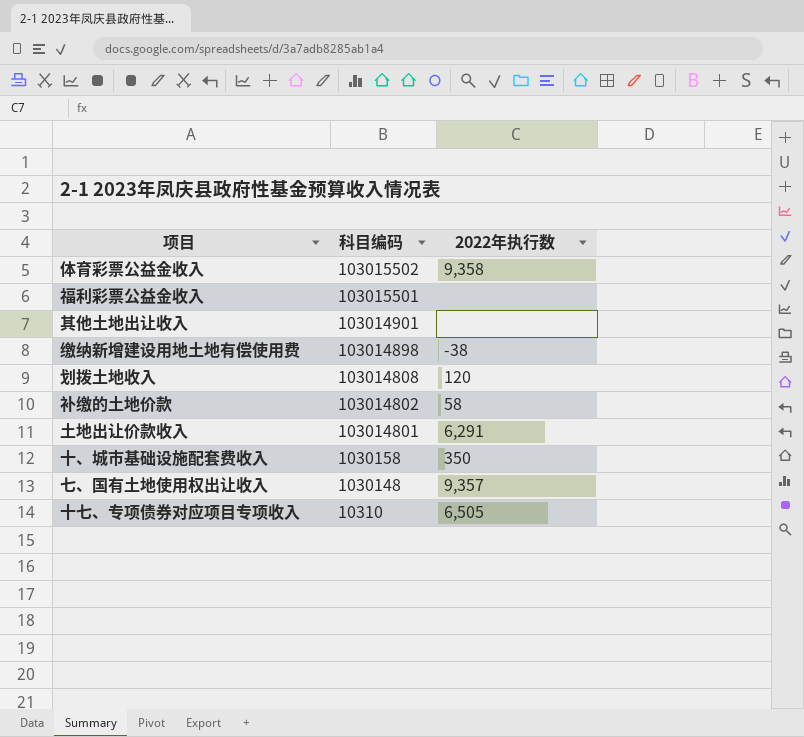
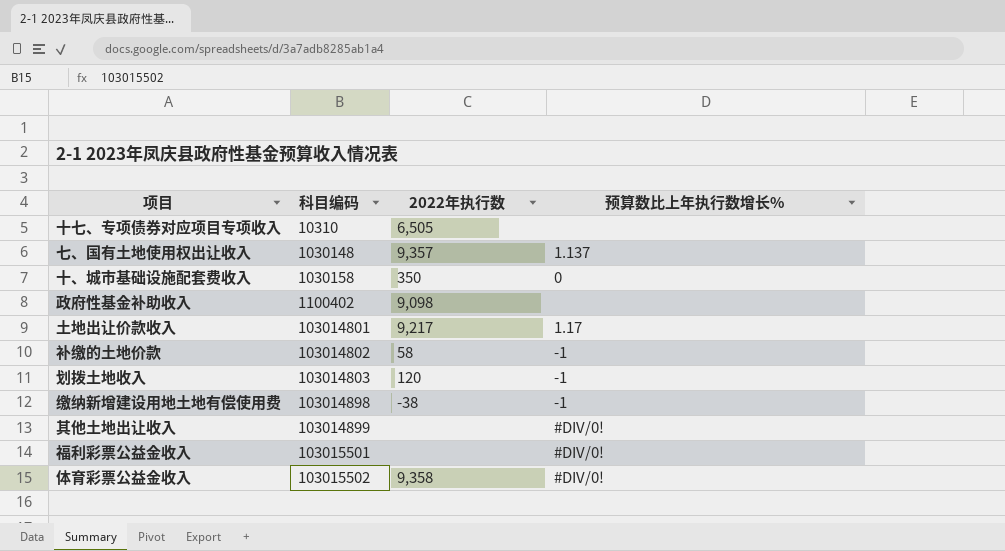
row order: 科目编码 descending -> 科目编码 ascending
column 预算数比上年执行数增长% | position: none -> 4
row 政府性基金补助收入: none -> 1100402 | 9,098 | none
土地出让价款收入 | 2022年执行数: 6,291 -> 9,217
划拨土地收入 | 科目编码: 103014808 -> 103014803
其他土地出让收入 | 科目编码: 103014901 -> 103014899

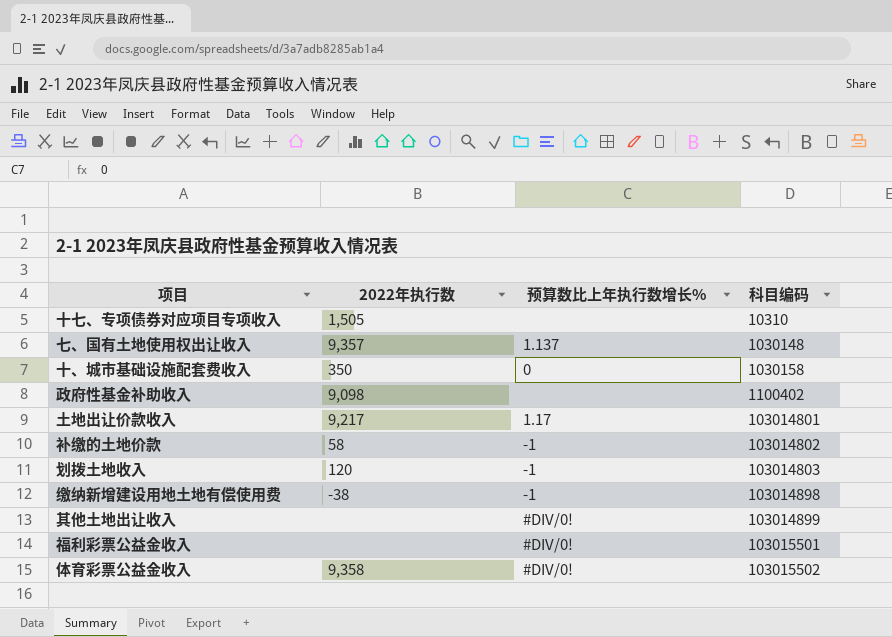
column 科目编码 | position: 2 -> 4
十七、专项债券对应项目专项收入 | 2022年执行数: 6,505 -> 1,505

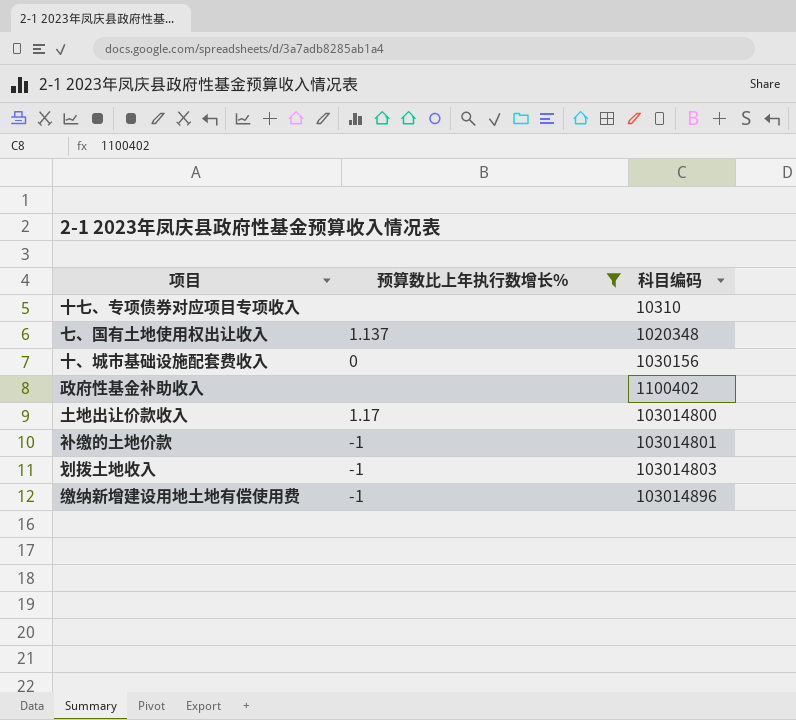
filter: none -> 预算数比上年执行数增长% != #DIV/0!
column 2022年执行数 | position: 2 -> none
七、国有土地使用权出让收入 | 科目编码: 1030148 -> 1020348
十、城市基础设施配套费收入 | 科目编码: 1030158 -> 1030156
土地出让价款收入 | 科目编码: 103014801 -> 103014800
补缴的土地价款 | 科目编码: 103014802 -> 103014801
缴纳新增建设用地土地有偿使用费 | 科目编码: 103014898 -> 103014896

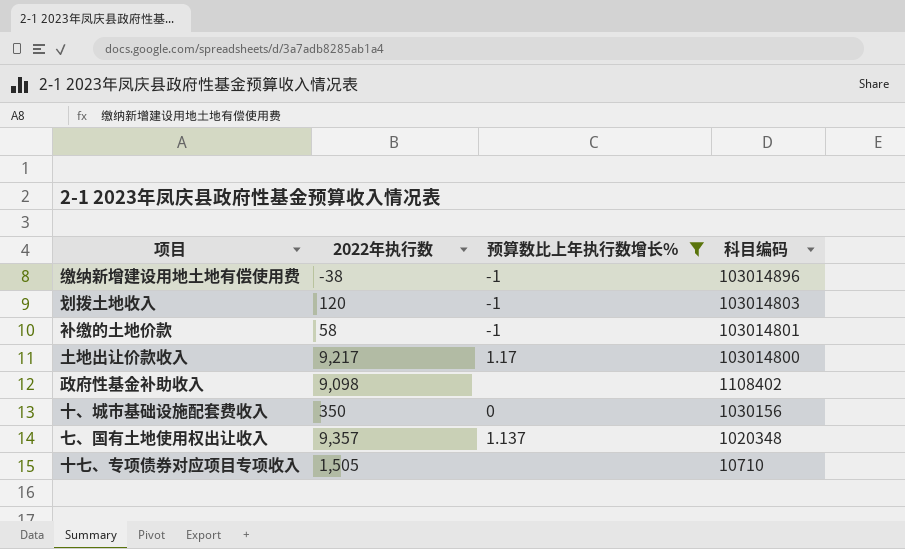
row order: 科目编码 ascending -> 科目编码 descending
column 2022年执行数 | position: none -> 2
政府性基金补助收入 | 科目编码: 1100402 -> 1108402
十七、专项债券对应项目专项收入 | 科目编码: 10310 -> 10710

